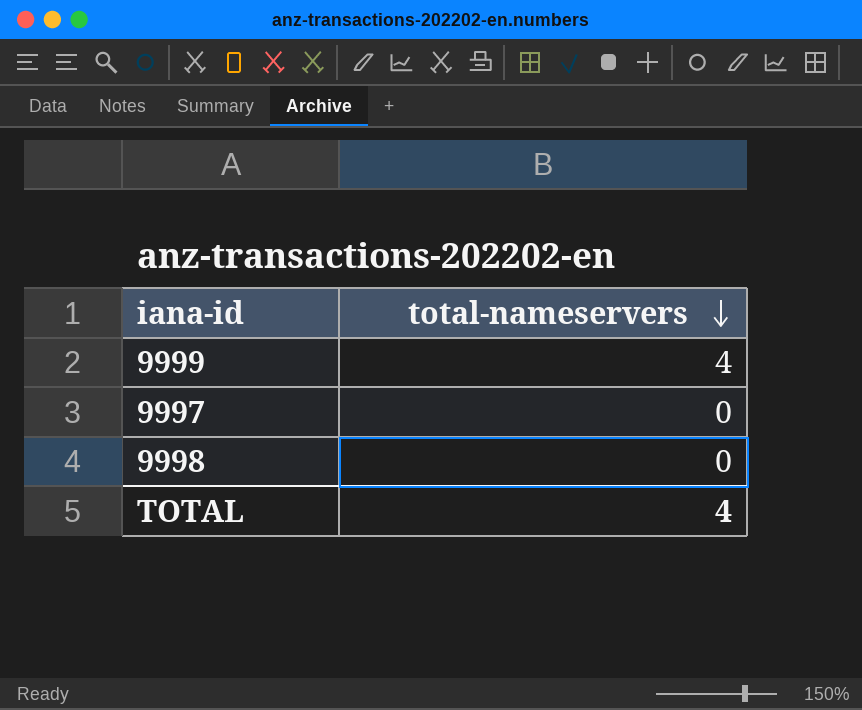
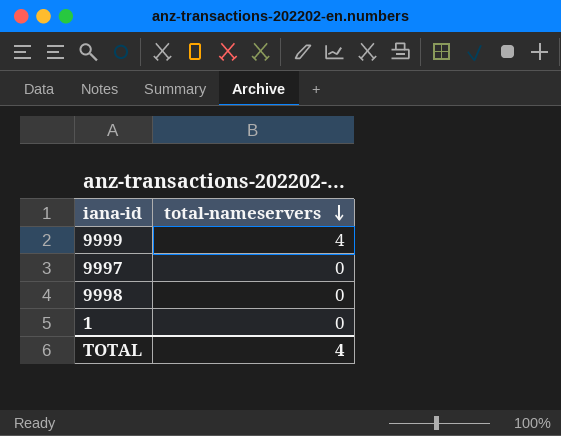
row 1: none -> 0

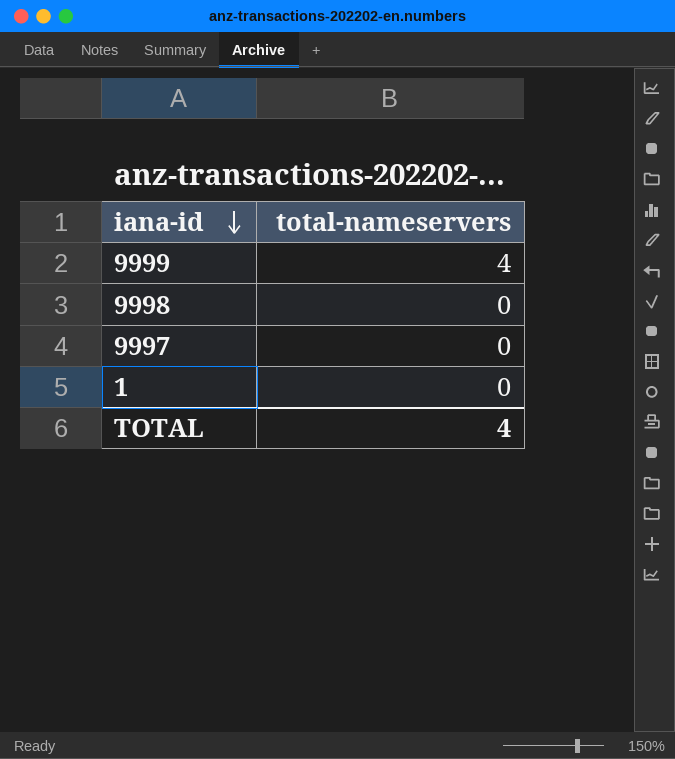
row order: total-nameservers descending -> iana-id descending

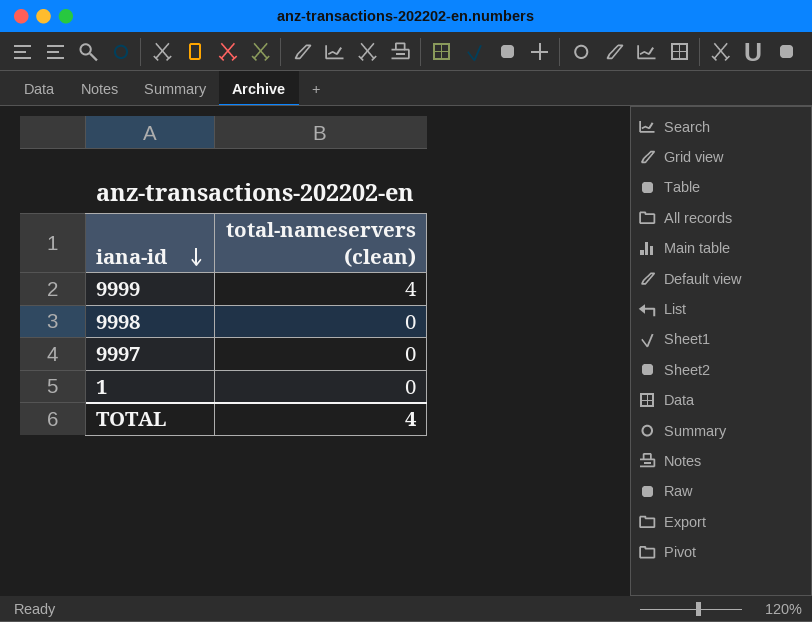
column name: total-nameservers -> total-nameservers (clean)

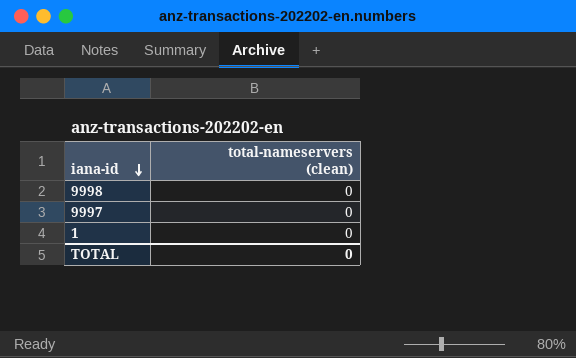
row 9999: 4 -> none
TOTAL | total-nameservers (clean): 4 -> 0

